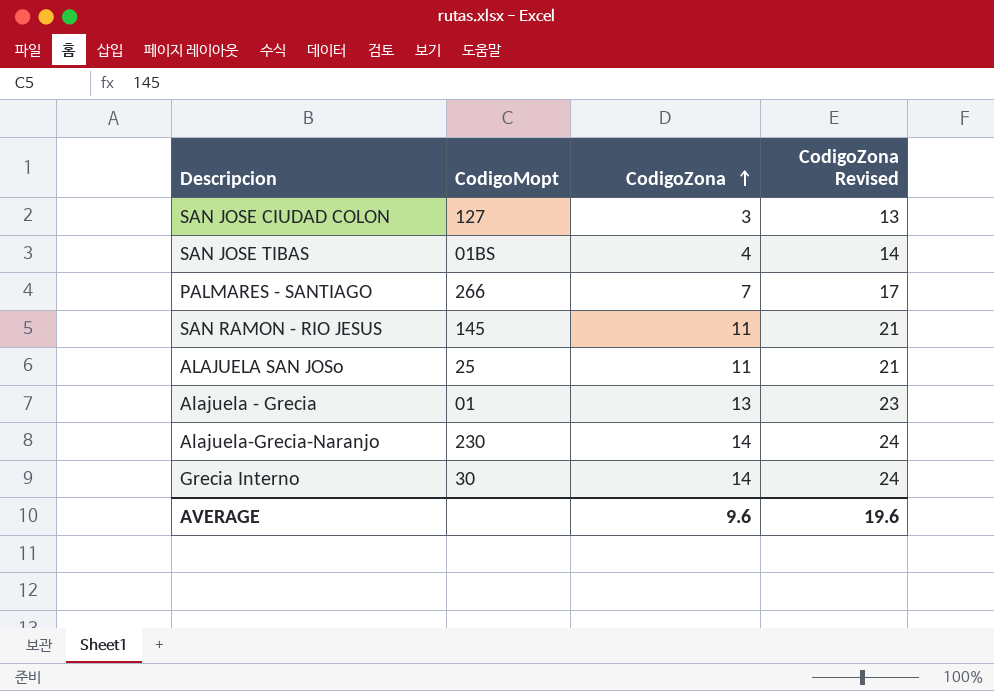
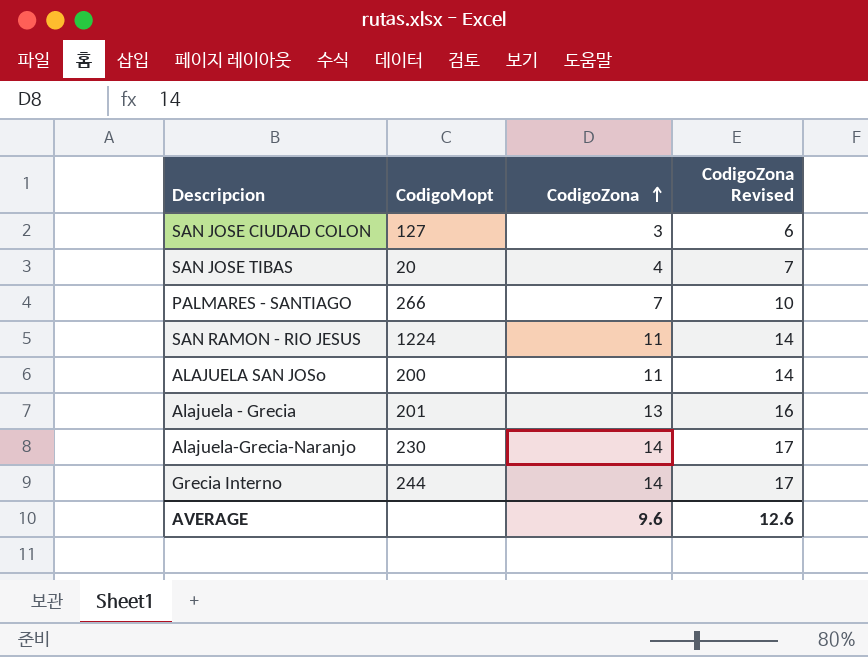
column CodigoZona Revised | formula: [CodigoZona] + 10 -> [CodigoZona] + 3
SAN JOSE TIBAS | CodigoMopt: 01BS -> 20
SAN RAMON - RIO JESUS | CodigoMopt: 145 -> 1224
ALAJUELA SAN JOSo | CodigoMopt: 25 -> 200
Alajuela - Grecia | CodigoMopt: 01 -> 201
Grecia Interno | CodigoMopt: 30 -> 244
AVERAGE | CodigoZona Revised: 19.6 -> 12.6

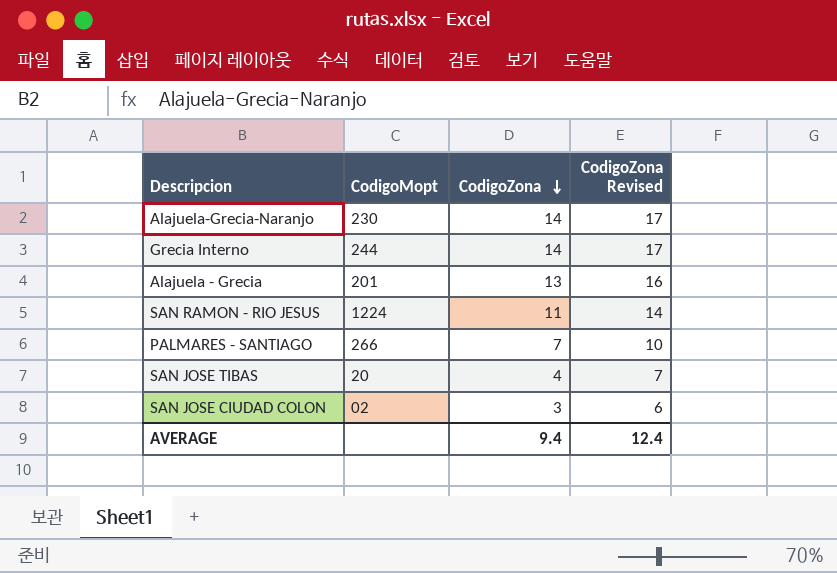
row order: CodigoZona ascending -> CodigoZona descending
row ALAJUELA SAN JOSo: 200 | 11 | 14 -> none
SAN JOSE CIUDAD COLON | CodigoMopt: 127 -> 02
AVERAGE | CodigoZona: 9.6 -> 9.4
AVERAGE | CodigoZona Revised: 12.6 -> 12.4

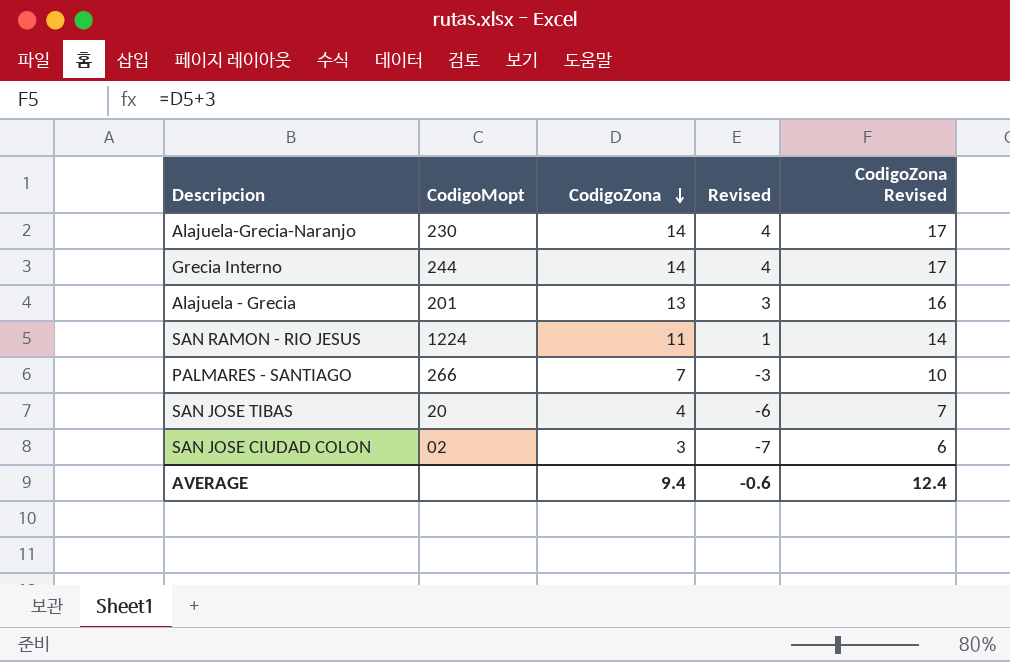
column Revised | formula: none -> [CodigoZona] - 10

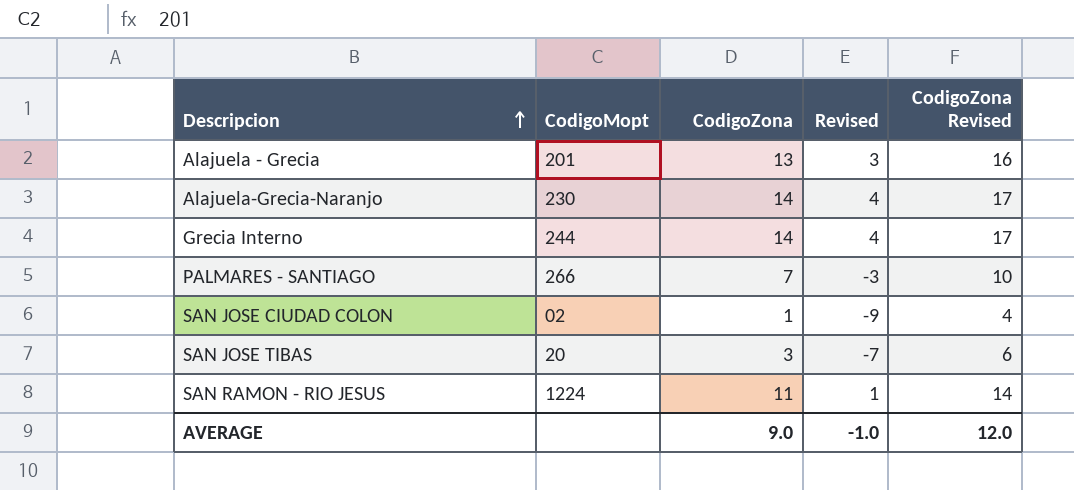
row order: CodigoZona descending -> Descripcion ascending
SAN JOSE CIUDAD COLON | CodigoZona: 3 -> 1
SAN JOSE CIUDAD COLON | Revised: -7 -> -9
SAN JOSE CIUDAD COLON | CodigoZona Revised: 6 -> 4
SAN JOSE TIBAS | CodigoZona: 4 -> 3
SAN JOSE TIBAS | Revised: -6 -> -7
SAN JOSE TIBAS | CodigoZona Revised: 7 -> 6
AVERAGE | CodigoZona: 9.4 -> 9.0
AVERAGE | Revised: -0.6 -> -1.0
AVERAGE | CodigoZona Revised: 12.4 -> 12.0

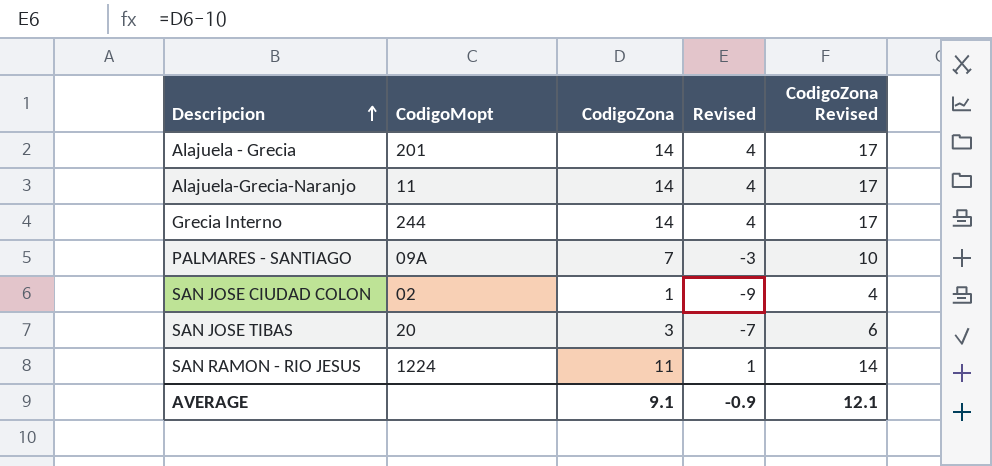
Alajuela - Grecia | CodigoZona: 13 -> 14
Alajuela - Grecia | Revised: 3 -> 4
Alajuela - Grecia | CodigoZona Revised: 16 -> 17
Alajuela-Grecia-Naranjo | CodigoMopt: 230 -> 11
PALMARES - SANTIAGO | CodigoMopt: 266 -> 09A
AVERAGE | CodigoZona: 9.0 -> 9.1
AVERAGE | Revised: -1.0 -> -0.9
AVERAGE | CodigoZona Revised: 12.0 -> 12.1

